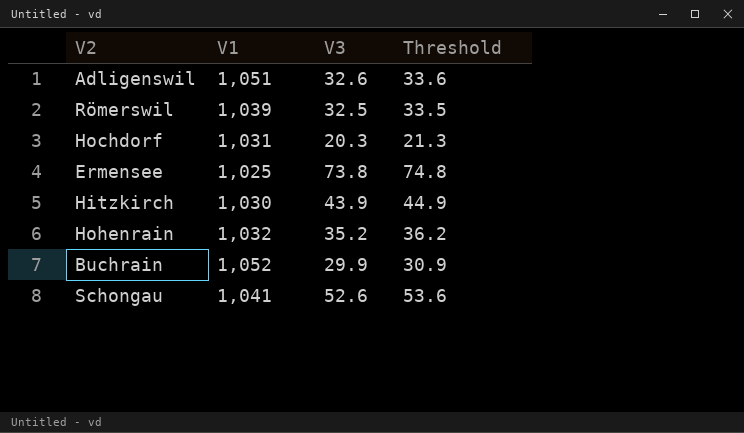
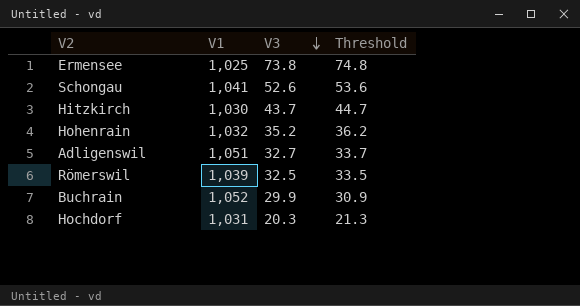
row order: none -> V3 descending
Hitzkirch | V3: 43.9 -> 43.7
Hitzkirch | Threshold: 44.9 -> 44.7
Adligenswil | V3: 32.6 -> 32.7
Adligenswil | Threshold: 33.6 -> 33.7

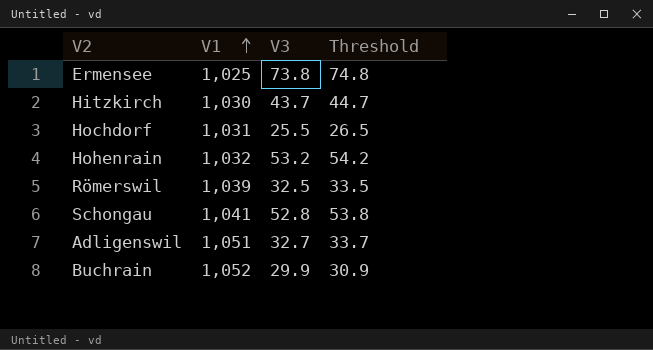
row order: V3 descending -> V1 ascending
Hochdorf | V3: 20.3 -> 25.5
Hochdorf | Threshold: 21.3 -> 26.5
Hohenrain | V3: 35.2 -> 53.2
Hohenrain | Threshold: 36.2 -> 54.2
Schongau | V3: 52.6 -> 52.8
Schongau | Threshold: 53.6 -> 53.8

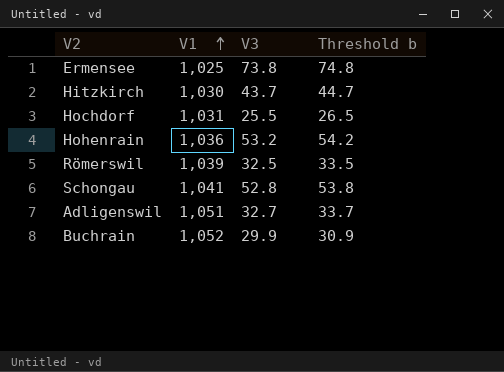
column name: Threshold -> Threshold b
Hohenrain | V1: 1,032 -> 1,036

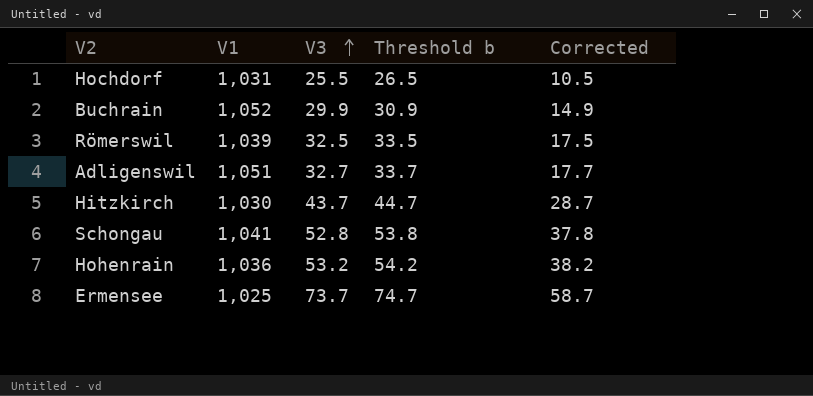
row order: V1 ascending -> V3 ascending
column Corrected | formula: none -> [V3] - 15
Ermensee | V3: 73.8 -> 73.7
Ermensee | Threshold b: 74.8 -> 74.7

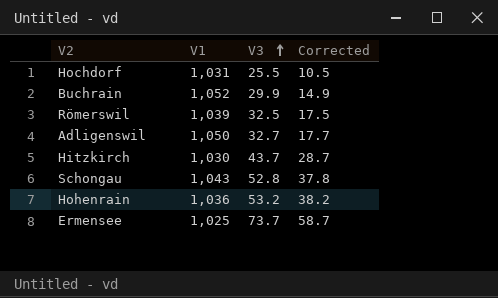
column Threshold b | formula: [V3] + 1 -> none
Adligenswil | V1: 1,051 -> 1,050
Schongau | V1: 1,041 -> 1,043

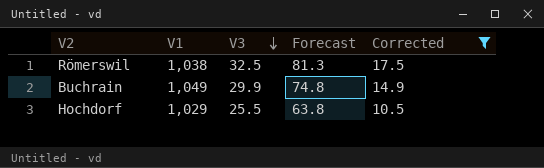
filter: none -> Corrected <= 17.5
row order: V3 ascending -> V3 descending
column Forecast | formula: none -> [V3] * 2.5
Römerswil | V1: 1,039 -> 1,038
Buchrain | V1: 1,052 -> 1,049
Hochdorf | V1: 1,031 -> 1,029

